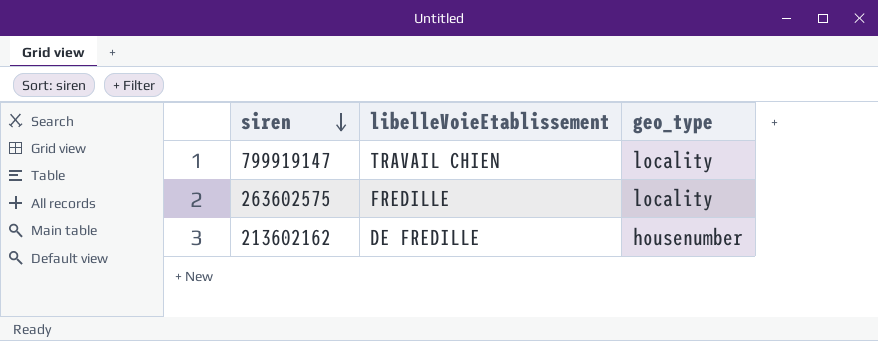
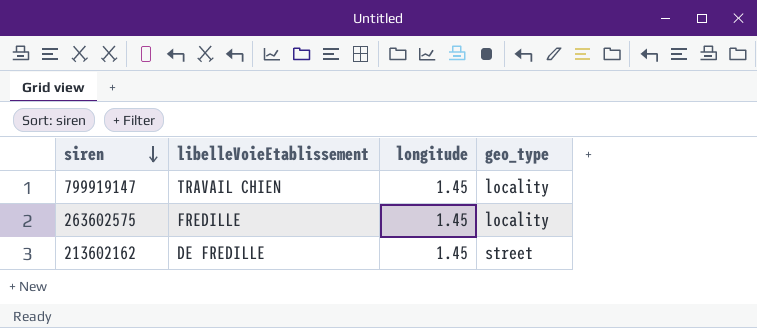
column longitude | position: none -> 3
213602162 | geo_type: housenumber -> street

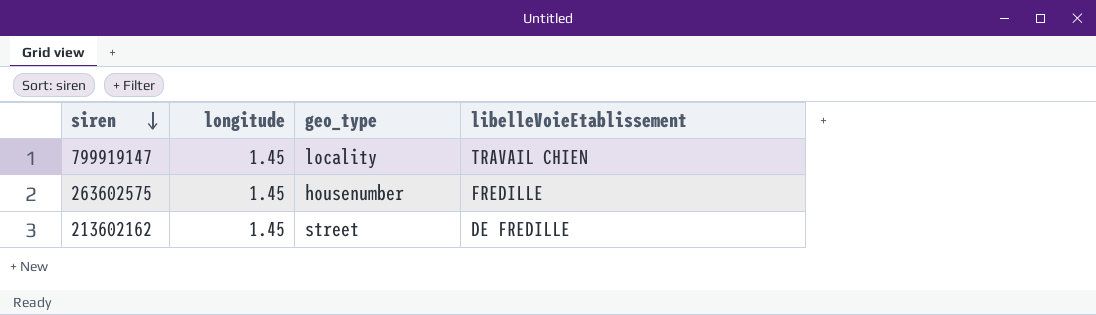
column libelleVoieEtablissement | position: 2 -> 4
263602575 | geo_type: locality -> housenumber

